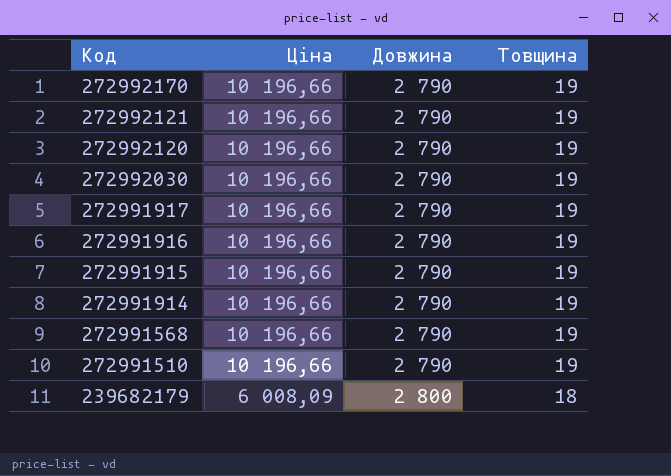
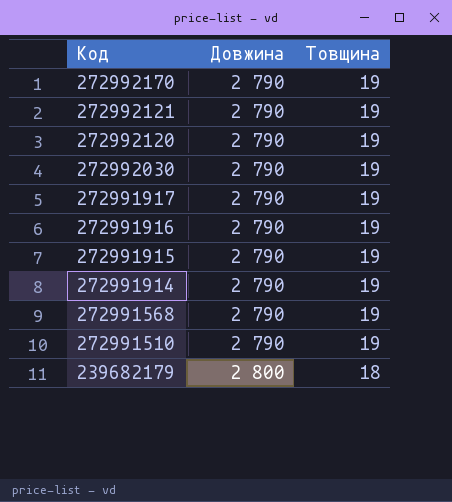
column Ціна | position: 2 -> none

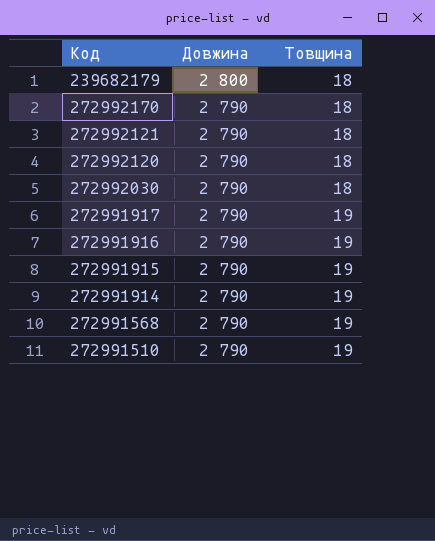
row order: Код descending -> Довжина descending
272992170 | Товщина: 19 -> 18
272992121 | Товщина: 19 -> 18
272992120 | Товщина: 19 -> 18
272992030 | Товщина: 19 -> 18

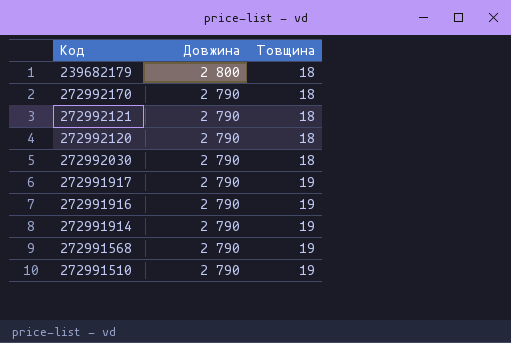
row 272991915: 2 790 | 19 -> none

